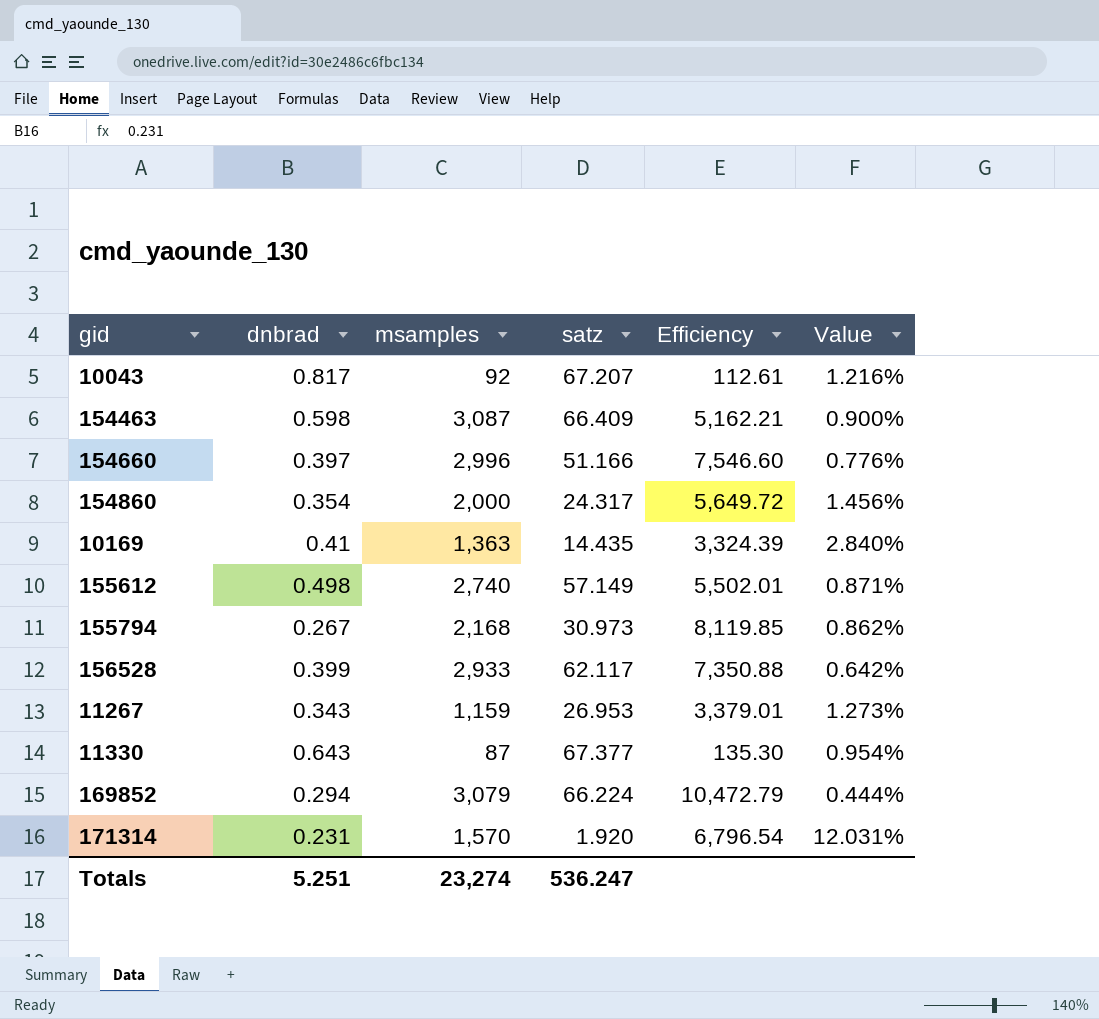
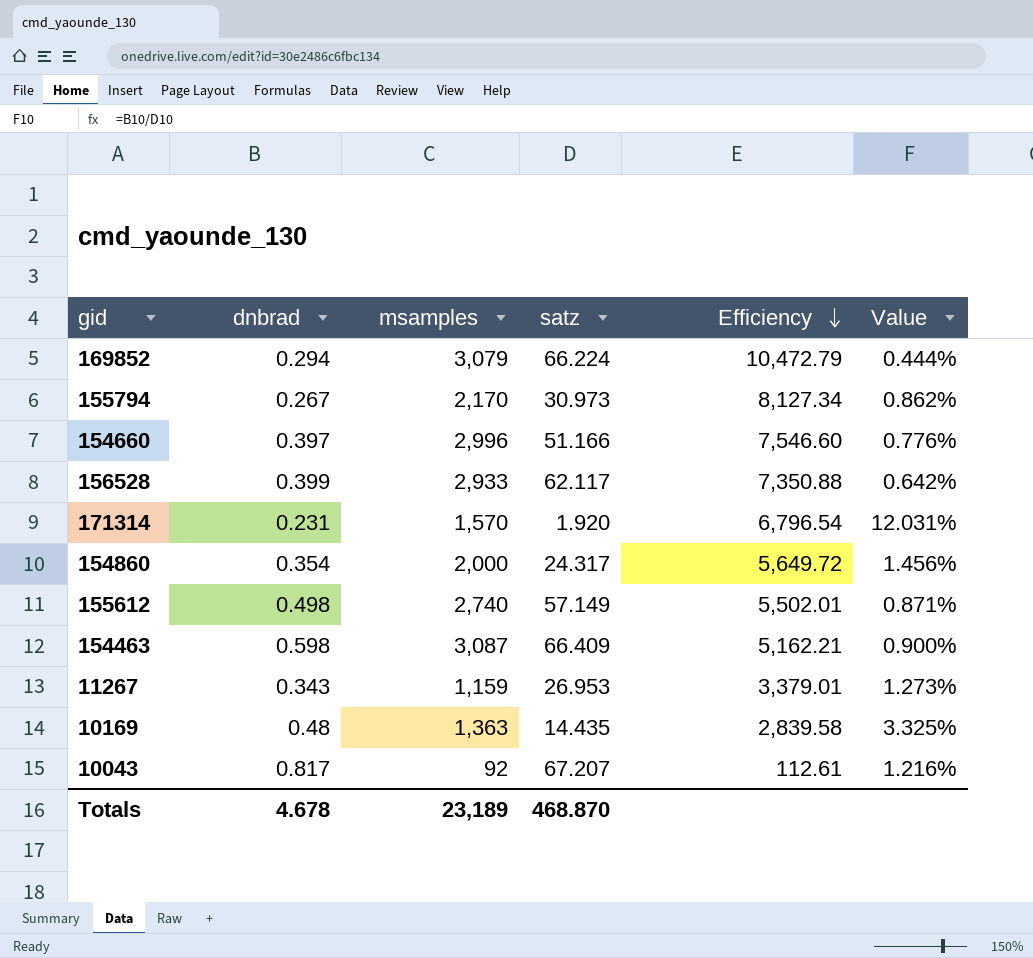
row order: none -> Efficiency descending
row 11330: 0.643 | 87 | 67.377 | 135.30 | 0.954% -> none
155794 | msamples: 2,168 -> 2,170
155794 | Efficiency: 8,119.85 -> 8,127.34
10169 | dnbrad: 0.41 -> 0.48
10169 | Efficiency: 3,324.39 -> 2,839.58
10169 | Value: 2.840% -> 3.325%
Totals | dnbrad: 5.251 -> 4.678
Totals | msamples: 23,274 -> 23,189
Totals | satz: 536.247 -> 468.870

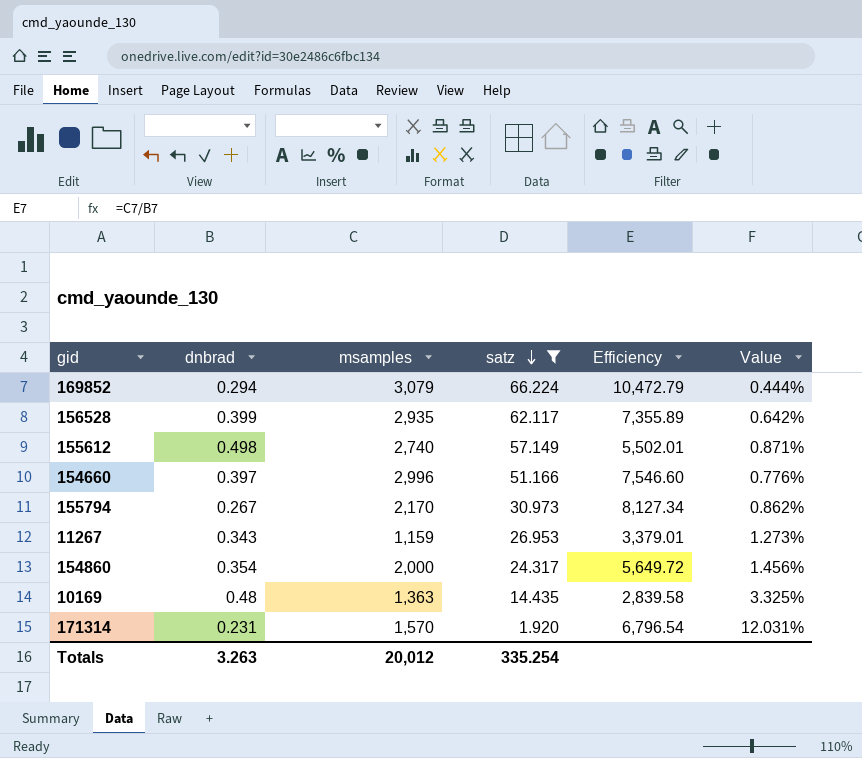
filter: none -> satz <= 66.224
row order: Efficiency descending -> satz descending
156528 | msamples: 2,933 -> 2,935
156528 | Efficiency: 7,350.88 -> 7,355.89
Totals | dnbrad: 4.678 -> 3.263
Totals | msamples: 23,189 -> 20,012
Totals | satz: 468.870 -> 335.254

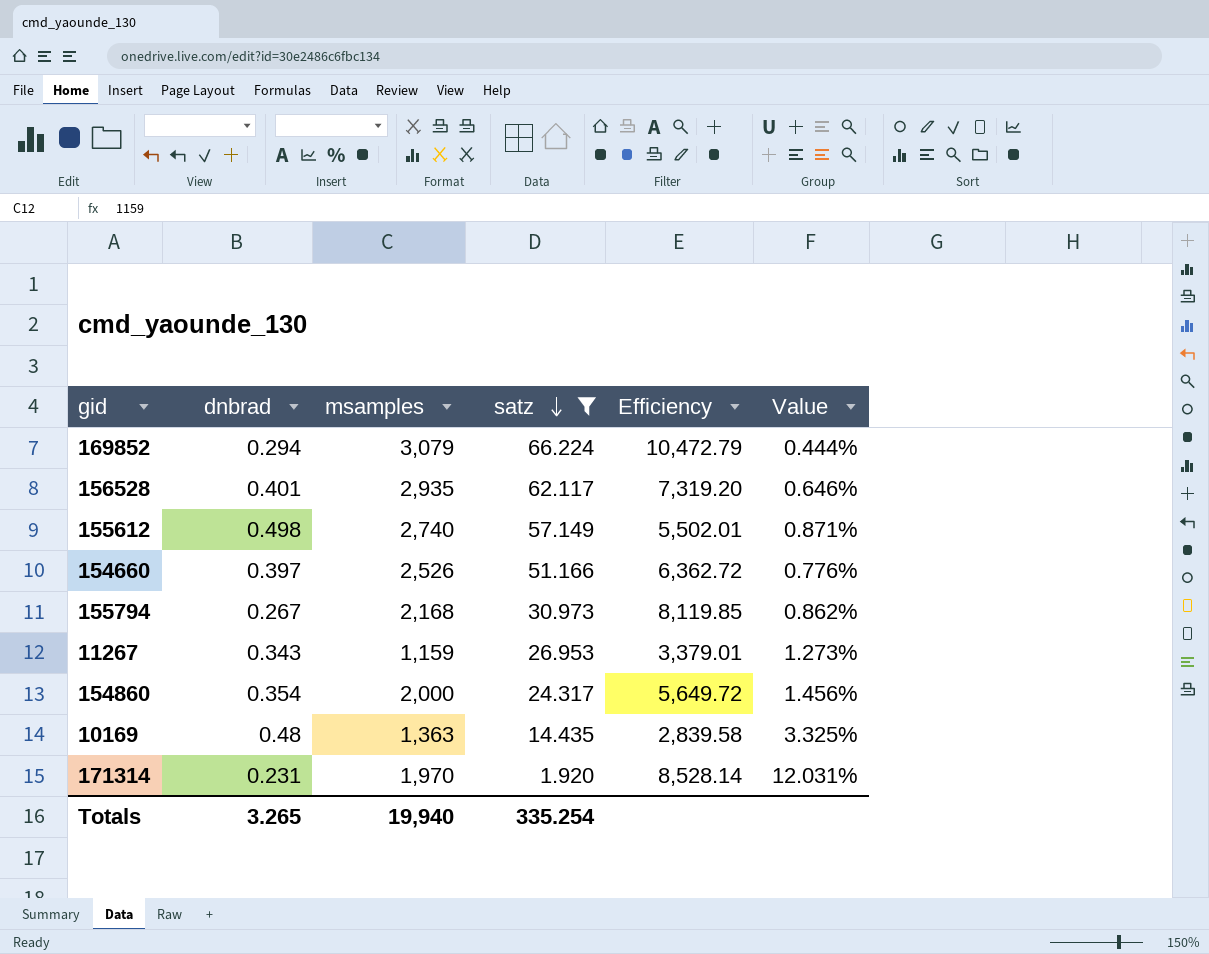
156528 | dnbrad: 0.399 -> 0.401
156528 | Efficiency: 7,355.89 -> 7,319.20
156528 | Value: 0.642% -> 0.646%
154660 | msamples: 2,996 -> 2,526
154660 | Efficiency: 7,546.60 -> 6,362.72
155794 | msamples: 2,170 -> 2,168
155794 | Efficiency: 8,127.34 -> 8,119.85
171314 | msamples: 1,570 -> 1,970
171314 | Efficiency: 6,796.54 -> 8,528.14
Totals | dnbrad: 3.263 -> 3.265
Totals | msamples: 20,012 -> 19,940

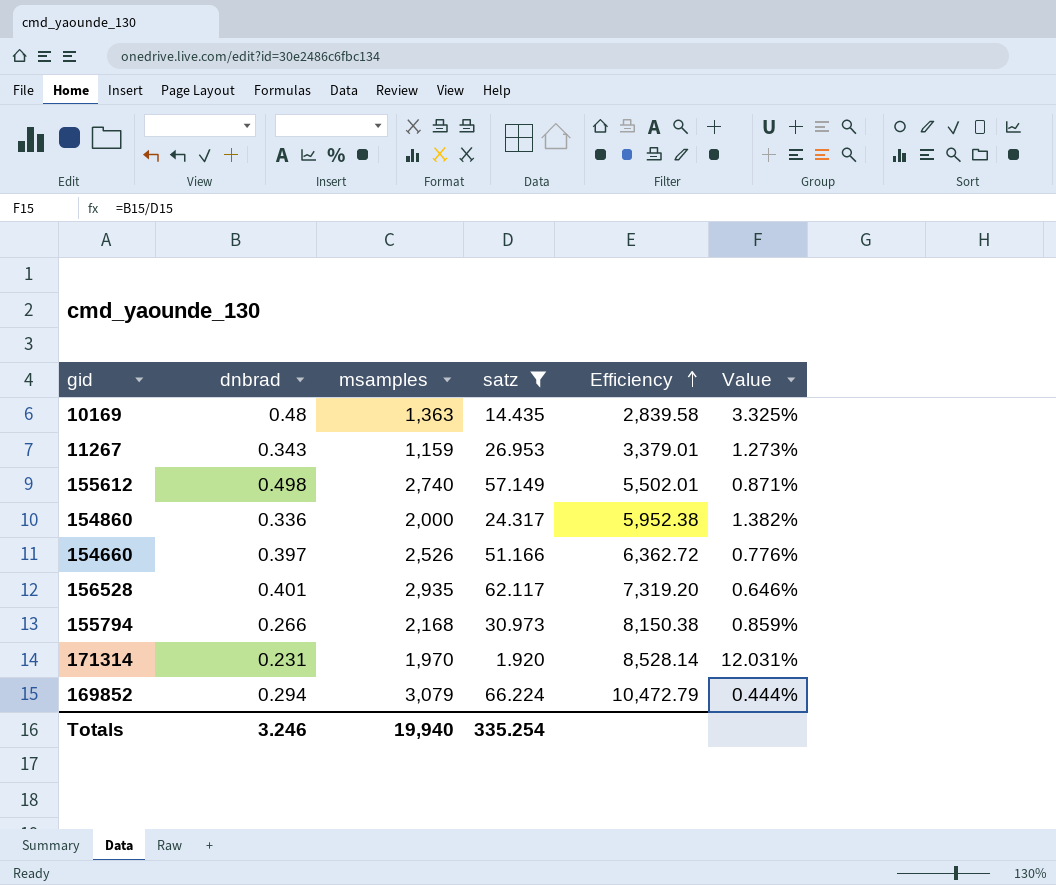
row order: satz descending -> Efficiency ascending
154860 | dnbrad: 0.354 -> 0.336
154860 | Efficiency: 5,649.72 -> 5,952.38
154860 | Value: 1.456% -> 1.382%
155794 | dnbrad: 0.267 -> 0.266
155794 | Efficiency: 8,119.85 -> 8,150.38
155794 | Value: 0.862% -> 0.859%
Totals | dnbrad: 3.265 -> 3.246

